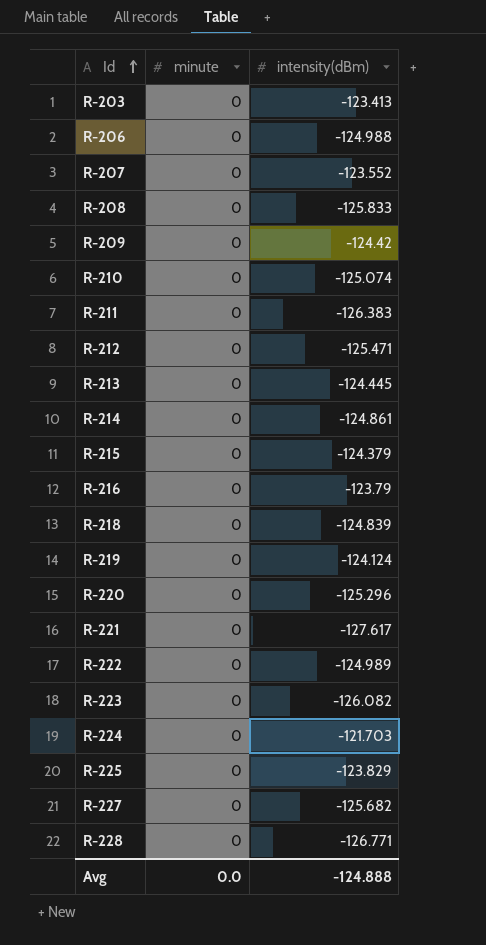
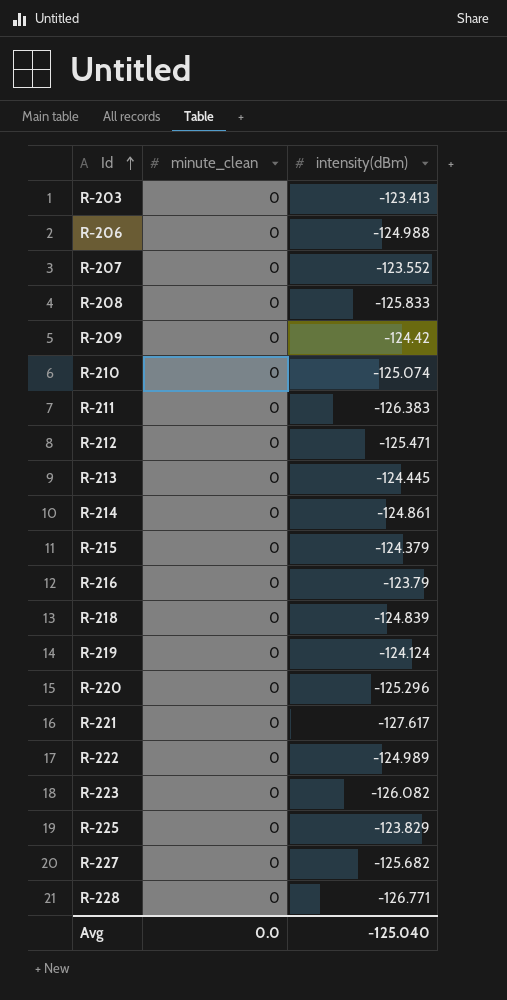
column name: minute -> minute_clean
row R-224: 0 | -121.703 -> none
Avg | intensity(dBm): -124.888 -> -125.040

